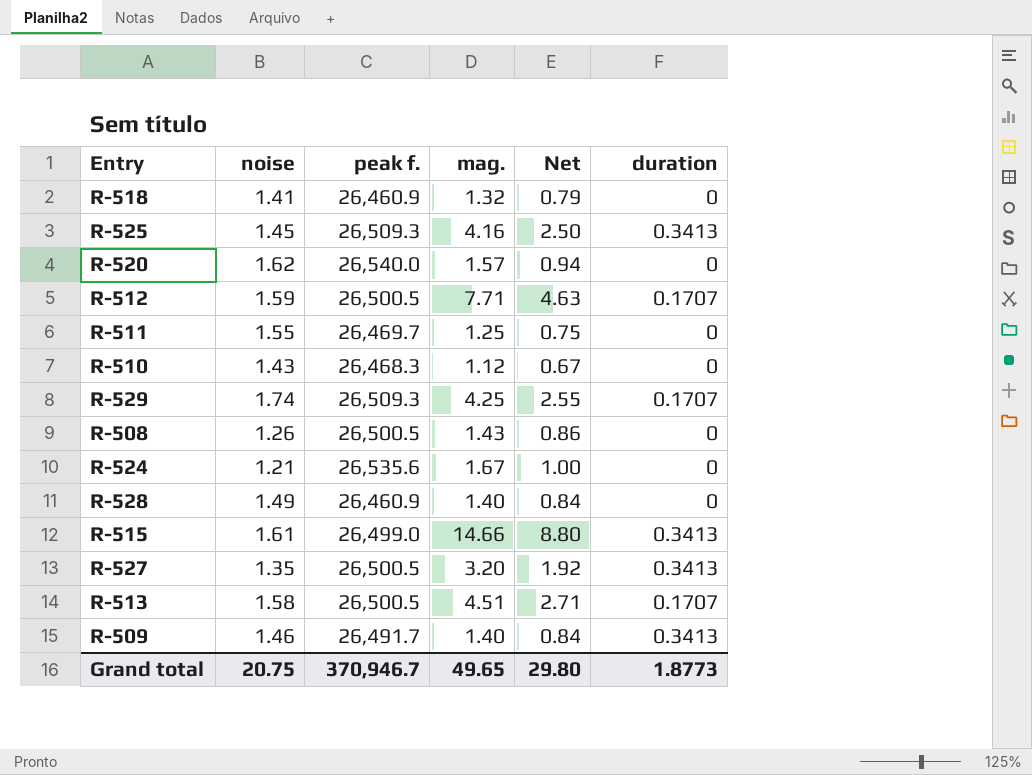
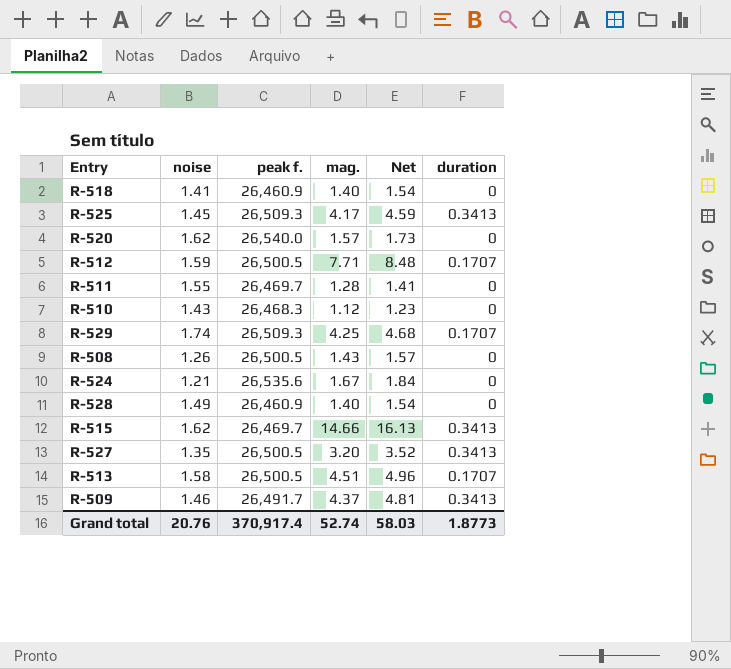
column Net | formula: [mag.] * 0.6 -> [mag.] * 1.1
R-518 | mag.: 1.32 -> 1.40
R-525 | mag.: 4.16 -> 4.17
R-511 | mag.: 1.25 -> 1.28
R-515 | noise: 1.61 -> 1.62
R-515 | peak f.: 26,499.0 -> 26,469.7
R-509 | mag.: 1.40 -> 4.37
Grand total | noise: 20.75 -> 20.76
Grand total | peak f.: 370,946.7 -> 370,917.4
Grand total | mag.: 49.65 -> 52.74
Grand total | Net: 29.80 -> 58.03

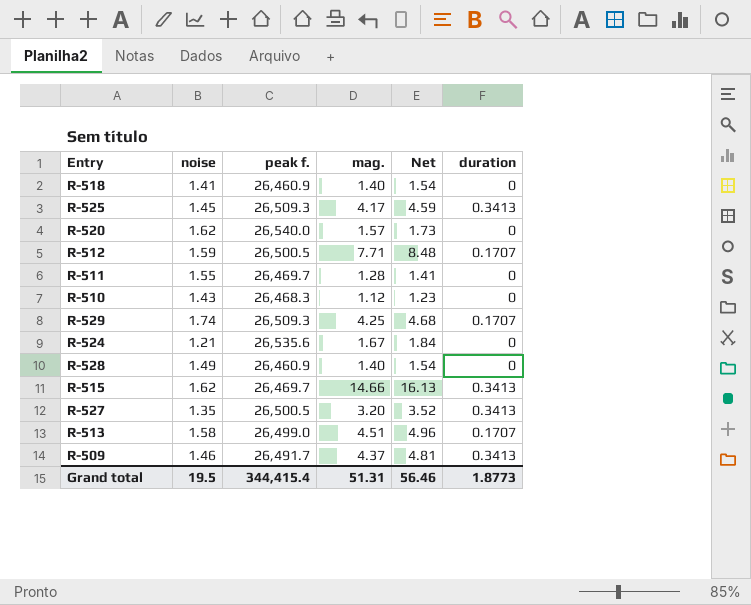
row R-508: 1.26 | 26,500.5 | 1.43 | 1.57 | 0 -> none
R-513 | peak f.: 26,500.5 -> 26,499.0
Grand total | noise: 20.76 -> 19.5
Grand total | peak f.: 370,917.4 -> 344,415.4
Grand total | mag.: 52.74 -> 51.31
Grand total | Net: 58.03 -> 56.46

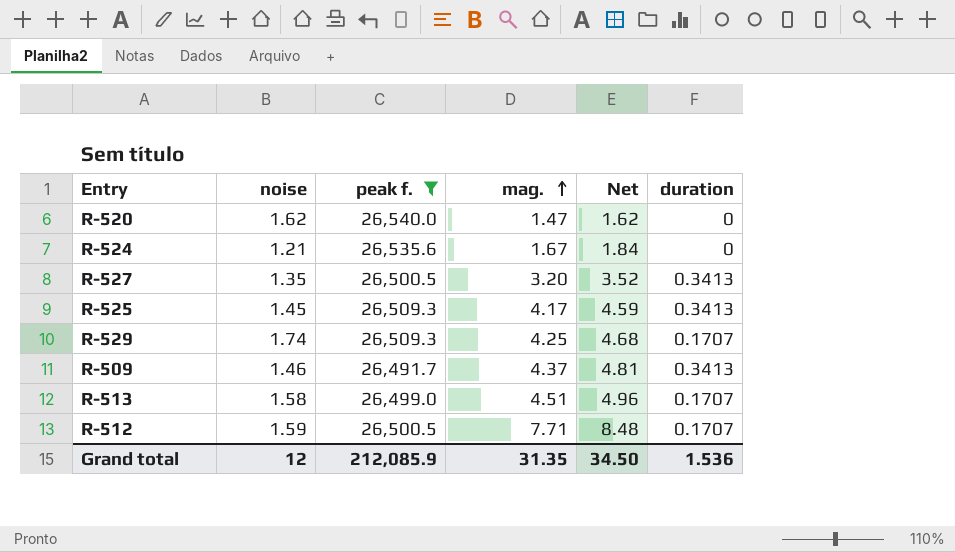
filter: none -> peak f. >= 26,491.7
row order: none -> mag. ascending
R-520 | mag.: 1.57 -> 1.47
R-520 | Net: 1.73 -> 1.62
Grand total | noise: 19.5 -> 12
Grand total | peak f.: 344,415.4 -> 212,085.9
Grand total | mag.: 51.31 -> 31.35
Grand total | Net: 56.46 -> 34.50
Grand total | duration: 1.8773 -> 1.536

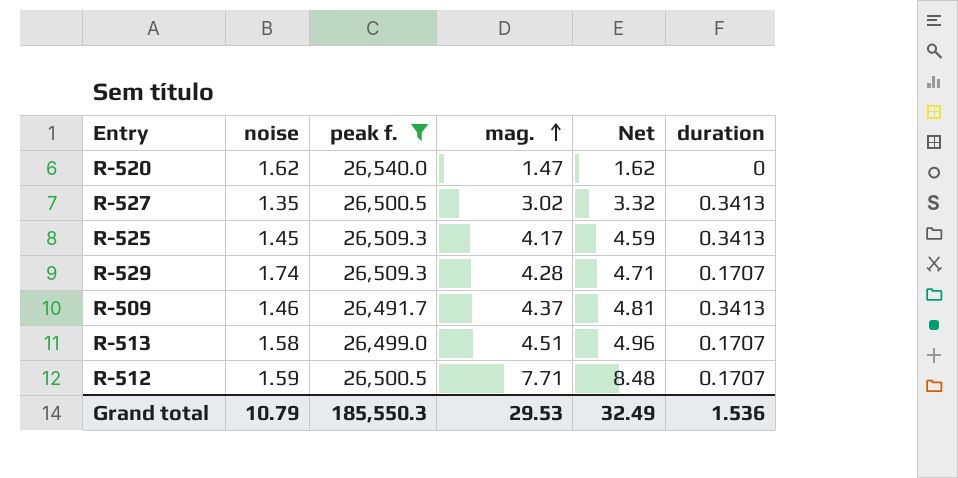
row R-524: 1.21 | 26,535.6 | 1.67 | 1.84 | 0 -> none
R-527 | mag.: 3.20 -> 3.02
R-527 | Net: 3.52 -> 3.32
R-529 | mag.: 4.25 -> 4.28
R-529 | Net: 4.68 -> 4.71
Grand total | noise: 12 -> 10.79
Grand total | peak f.: 212,085.9 -> 185,550.3
Grand total | mag.: 31.35 -> 29.53
Grand total | Net: 34.50 -> 32.49

